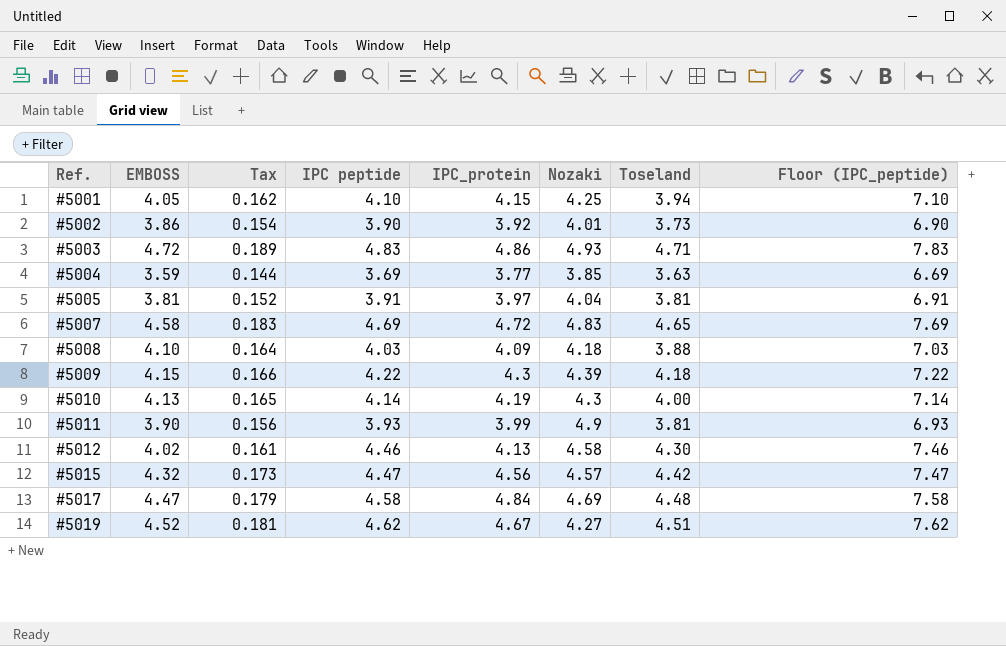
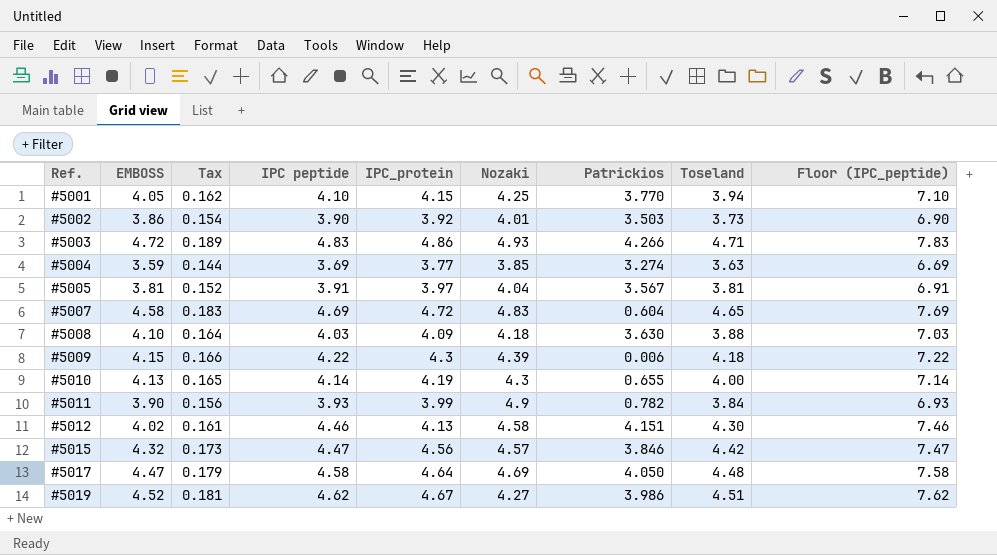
column Patrickios | position: none -> 7
#5011 | Toseland: 3.81 -> 3.84
#5017 | IPC_protein: 4.84 -> 4.64

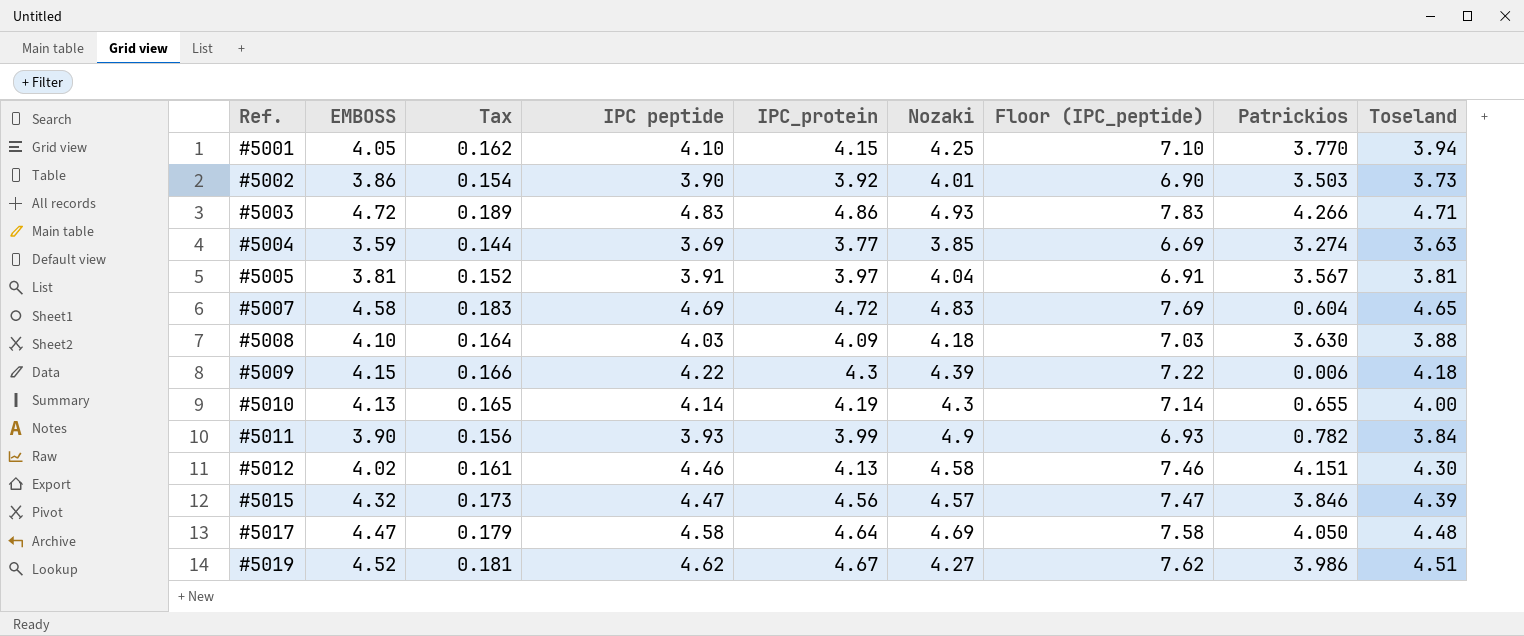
column Floor (IPC_peptide) | position: 9 -> 7
#5015 | Toseland: 4.42 -> 4.39

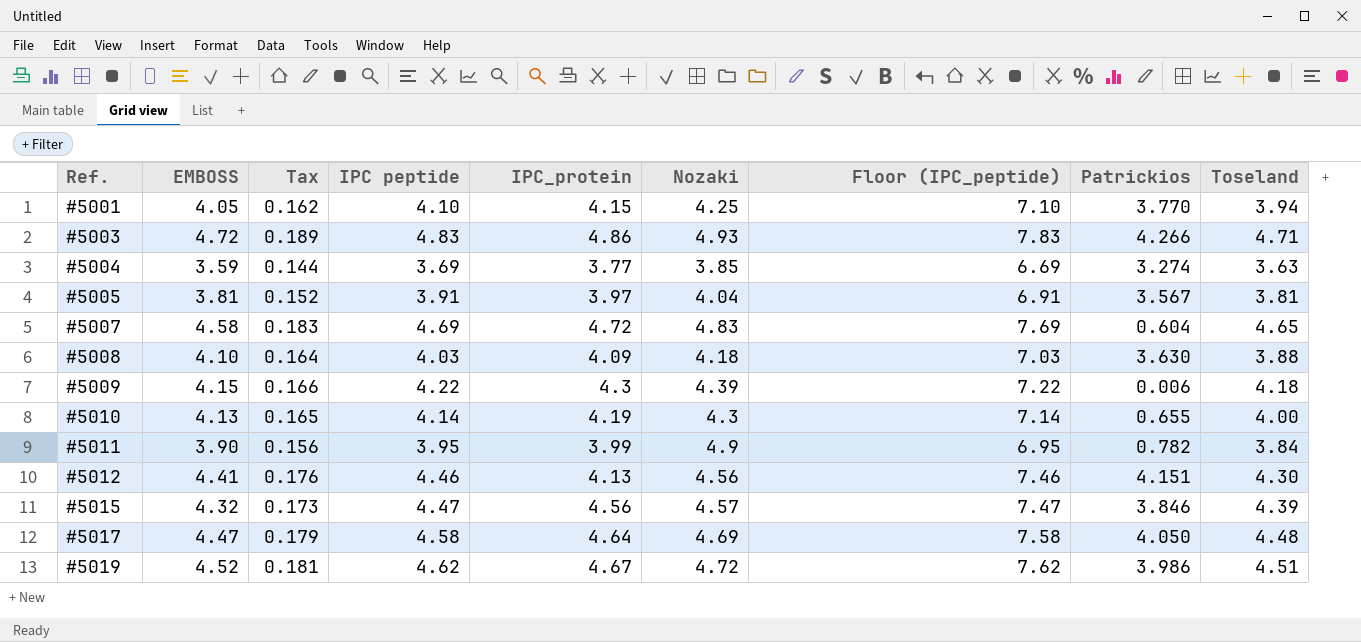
row #5002: 3.86 | 0.154 | 3.90 | 3.92 | 4.01 | 6.90 | 3.503 | 3.73 -> none
#5011 | IPC peptide: 3.93 -> 3.95
#5011 | Floor (IPC_peptide): 6.93 -> 6.95
#5012 | EMBOSS: 4.02 -> 4.41
#5012 | Tax: 0.161 -> 0.176
#5012 | Nozaki: 4.58 -> 4.56
#5019 | Nozaki: 4.27 -> 4.72

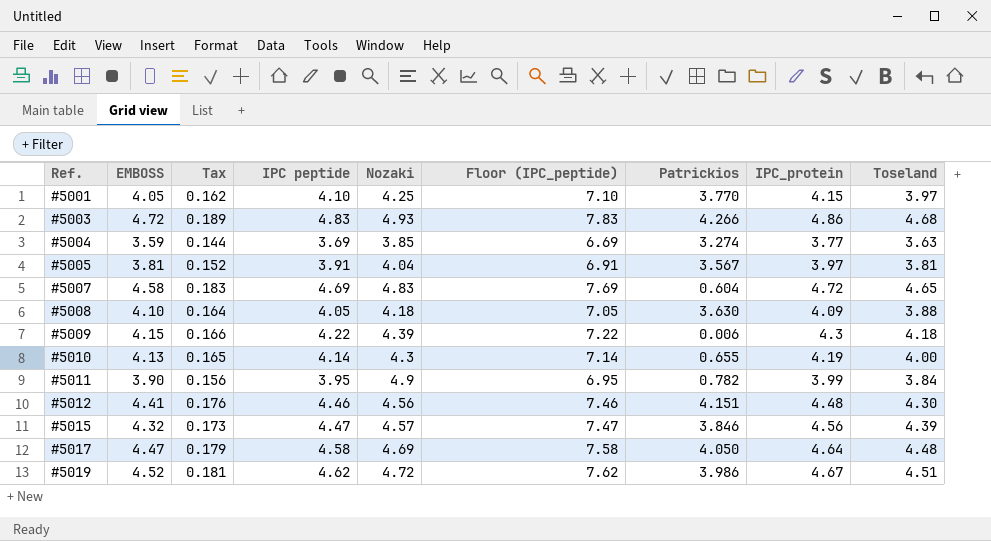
column IPC_protein | position: 5 -> 8
#5001 | Toseland: 3.94 -> 3.97
#5003 | Toseland: 4.71 -> 4.68
#5008 | IPC peptide: 4.03 -> 4.05
#5008 | Floor (IPC_peptide): 7.03 -> 7.05
#5012 | IPC_protein: 4.13 -> 4.48

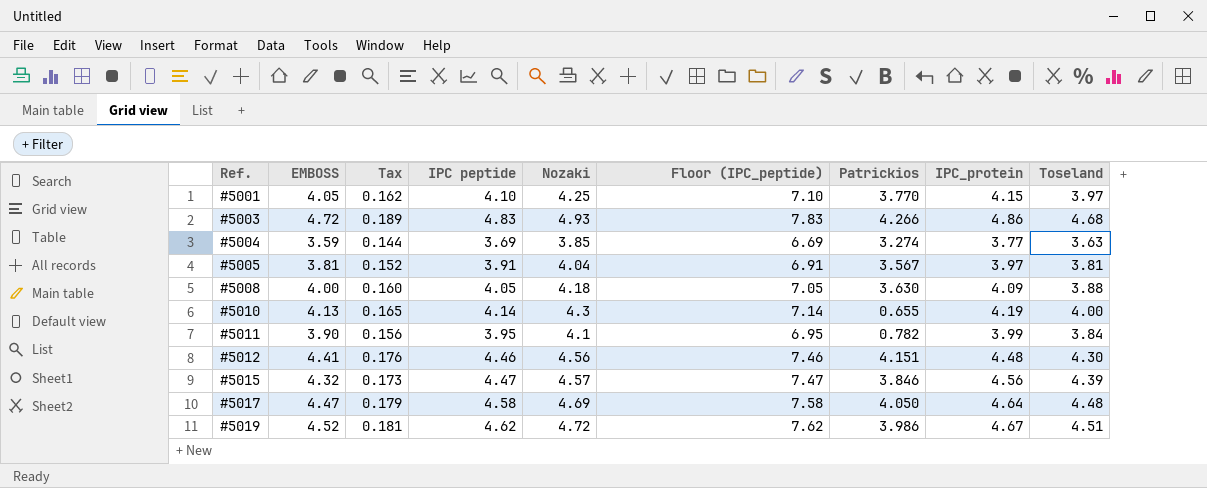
row #5007: 4.58 | 0.183 | 4.69 | 4.83 | 7.69 | 0.604 | 4.72 | 4.65 -> none
row #5009: 4.15 | 0.166 | 4.22 | 4.39 | 7.22 | 0.006 | 4.3 | 4.18 -> none
#5008 | EMBOSS: 4.10 -> 4.00
#5008 | Tax: 0.164 -> 0.160
#5011 | Nozaki: 4.9 -> 4.1

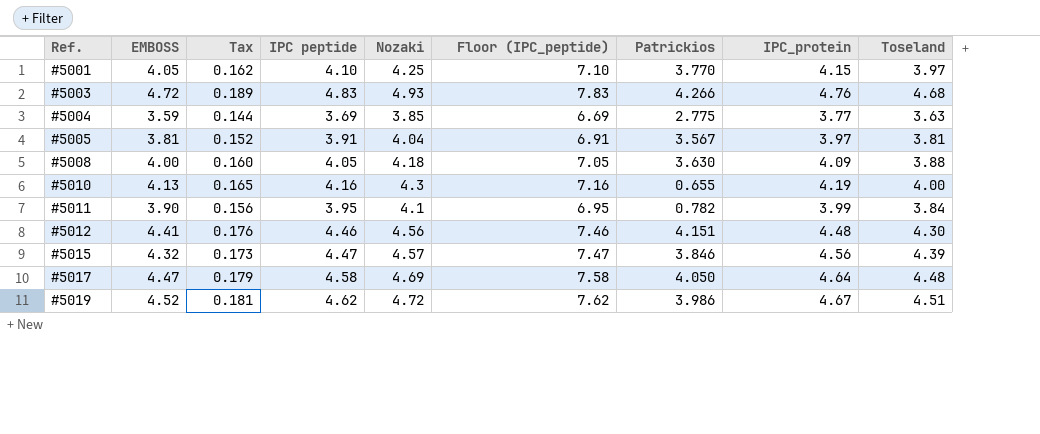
#5003 | IPC_protein: 4.86 -> 4.76
#5004 | Patrickios: 3.274 -> 2.775
#5010 | IPC peptide: 4.14 -> 4.16
#5010 | Floor (IPC_peptide): 7.14 -> 7.16

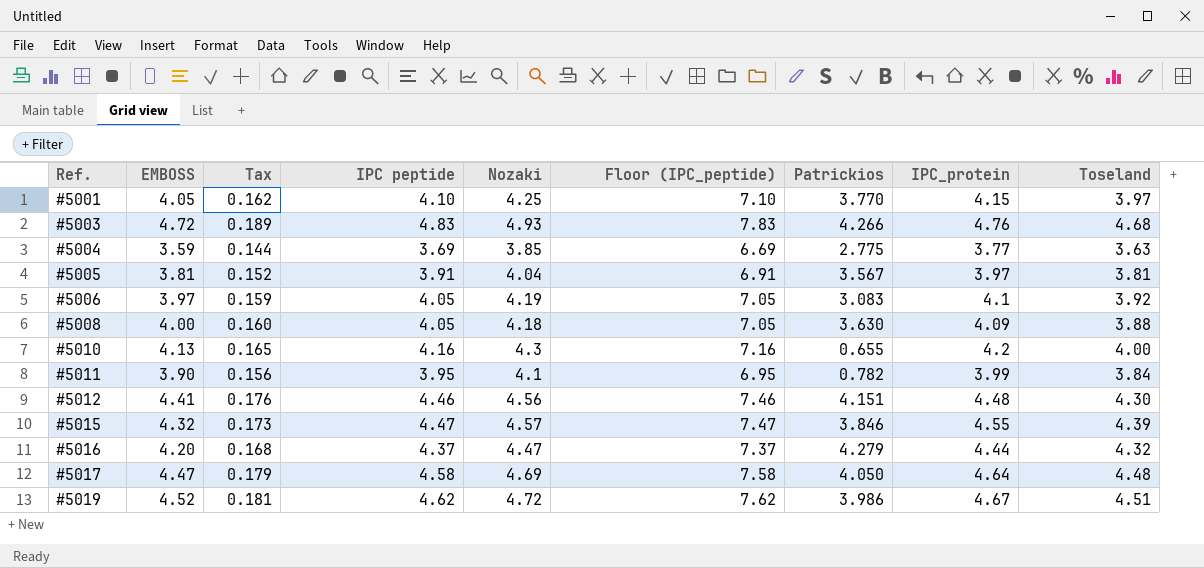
row #5006: none -> 3.97 | 0.159 | 4.05 | 4.19 | 7.05 | 3.083 | 4.1 | 3.92
#5010 | IPC_protein: 4.19 -> 4.2
#5015 | IPC_protein: 4.56 -> 4.55
row #5016: none -> 4.20 | 0.168 | 4.37 | 4.47 | 7.37 | 4.279 | 4.44 | 4.32

